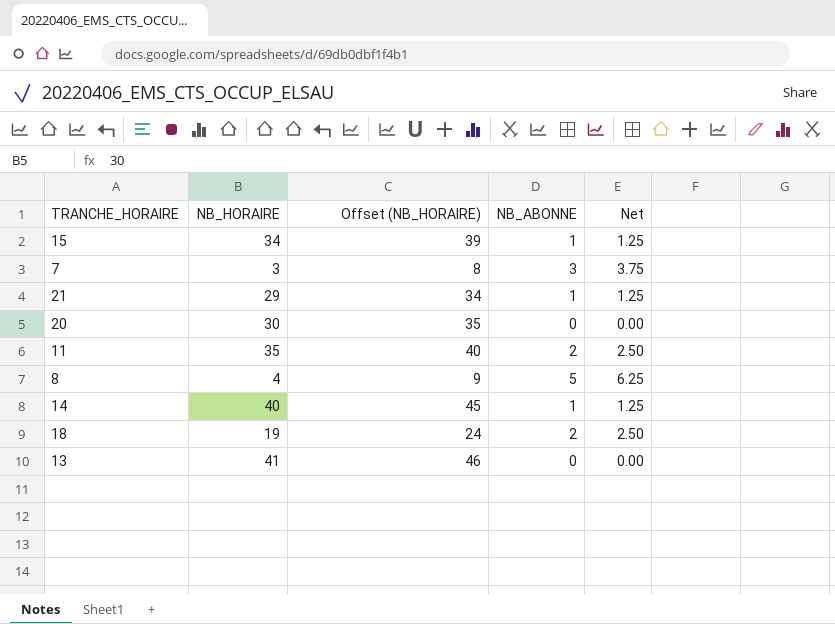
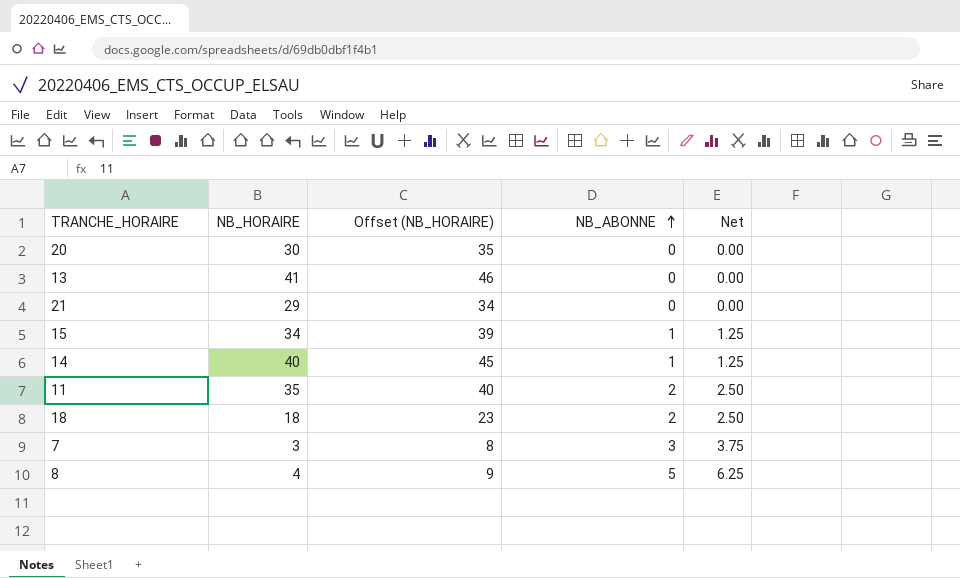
row order: none -> NB_ABONNE ascending
21 | NB_ABONNE: 1 -> 0
21 | Net: 1.25 -> 0.00
18 | NB_HORAIRE: 19 -> 18
18 | Offset (NB_HORAIRE): 24 -> 23

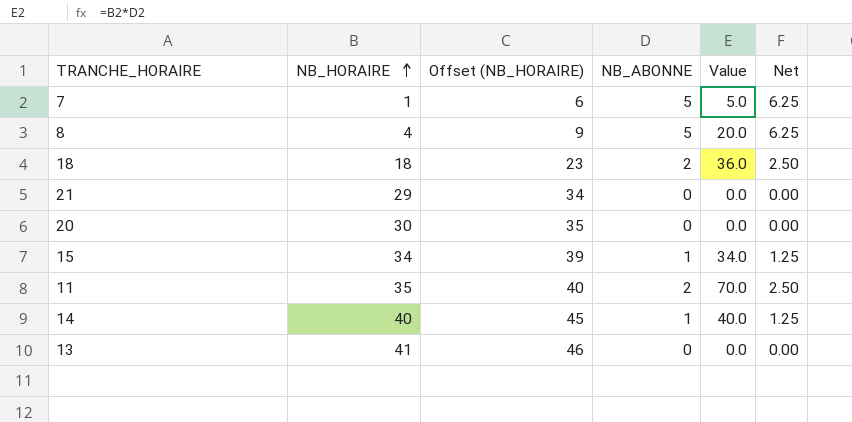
row order: NB_ABONNE ascending -> NB_HORAIRE ascending
column Value | formula: none -> [NB_HORAIRE] * [NB_ABONNE]
7 | NB_HORAIRE: 3 -> 1
7 | Offset (NB_HORAIRE): 8 -> 6
7 | NB_ABONNE: 3 -> 5
7 | Net: 3.75 -> 6.25

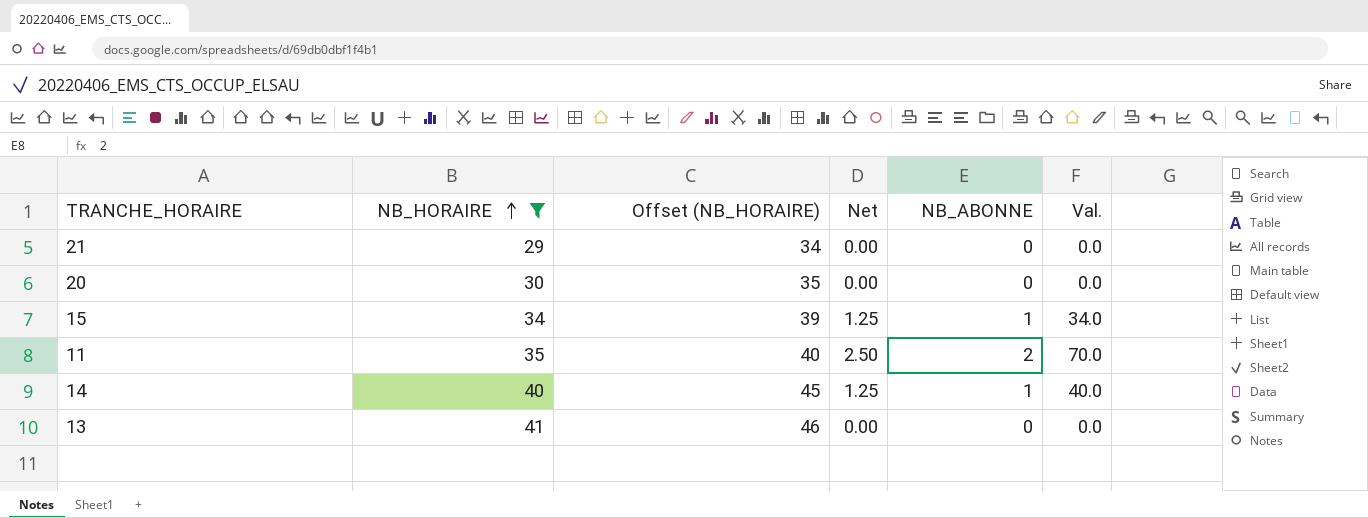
filter: none -> NB_HORAIRE >= 29
column Net | position: 6 -> 4
column name: Value -> Val.

